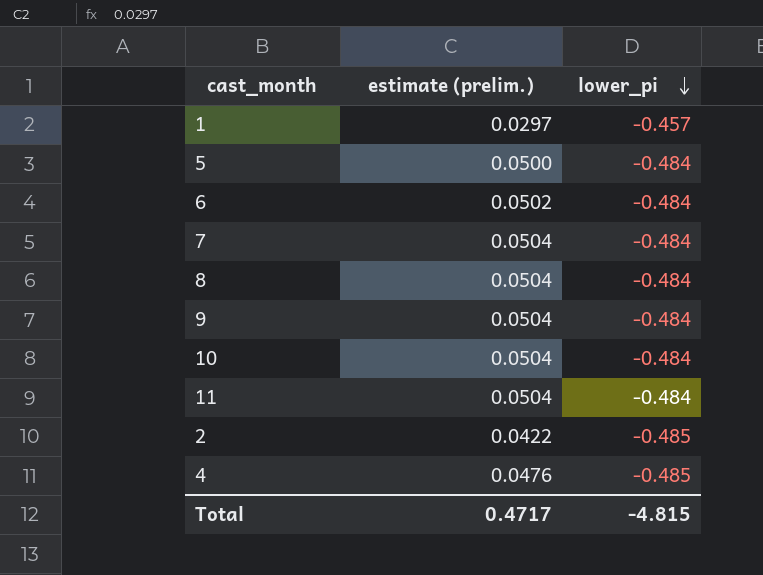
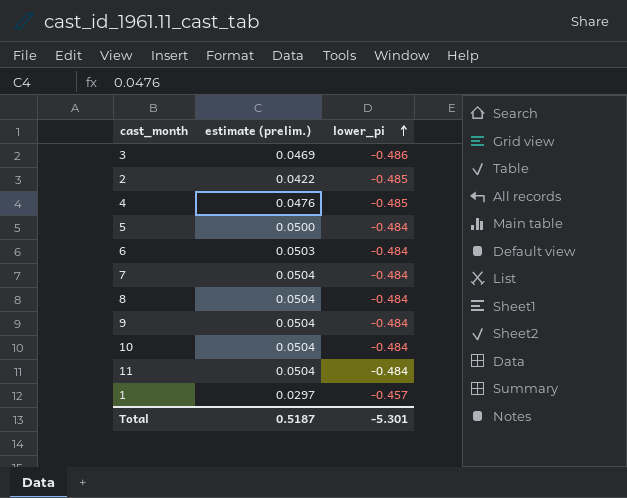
row order: lower_pi descending -> lower_pi ascending
row 3: none -> 0.0469 | -0.486
6 | estimate (prelim.): 0.0502 -> 0.0503
Total | estimate (prelim.): 0.4717 -> 0.5187
Total | lower_pi: -4.815 -> -5.301

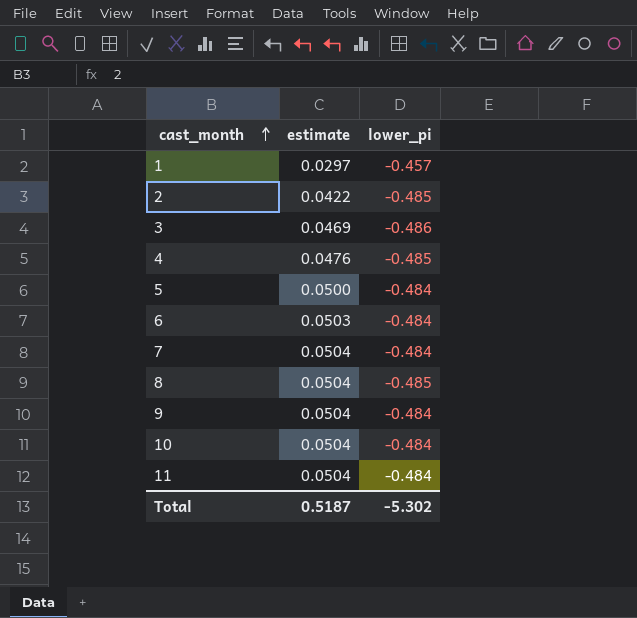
row order: lower_pi ascending -> cast_month ascending
column name: estimate (prelim.) -> estimate
8 | lower_pi: -0.484 -> -0.485
Total | lower_pi: -5.301 -> -5.302

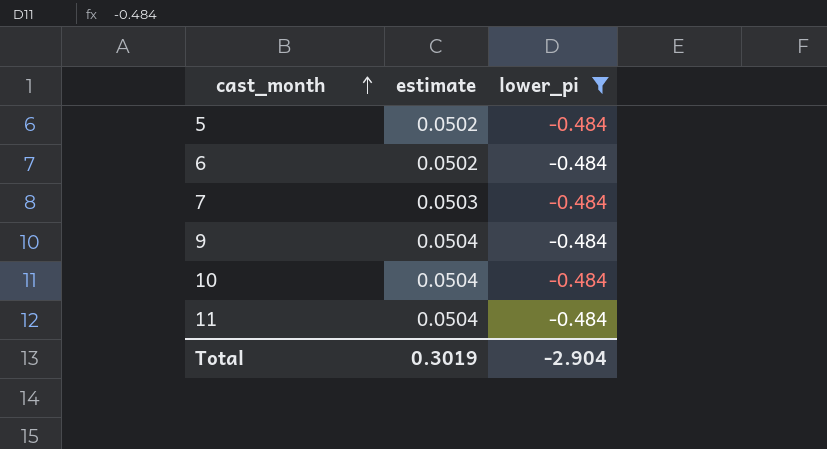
filter: none -> lower_pi = -0.484
5 | estimate: 0.0500 -> 0.0502
6 | estimate: 0.0503 -> 0.0502
7 | estimate: 0.0504 -> 0.0503
Total | estimate: 0.5187 -> 0.3019
Total | lower_pi: -5.302 -> -2.904

